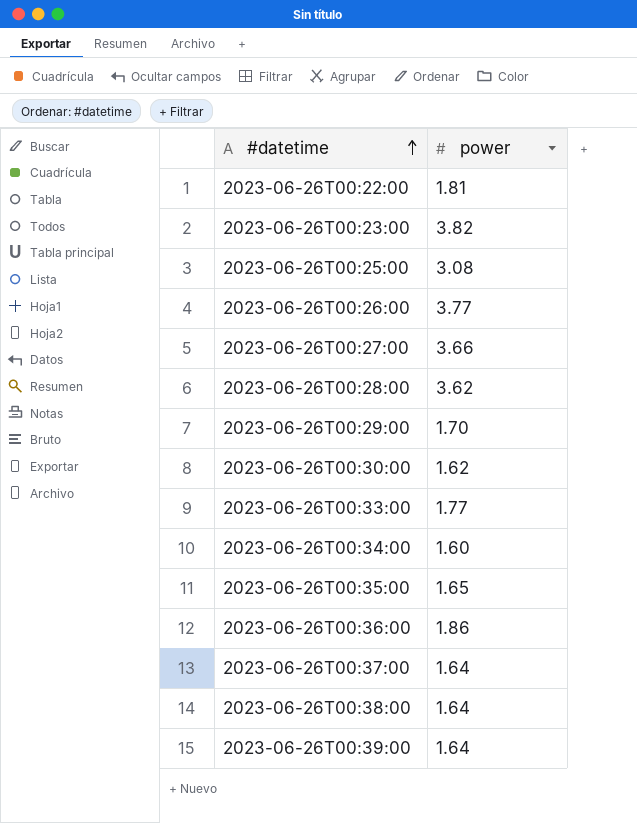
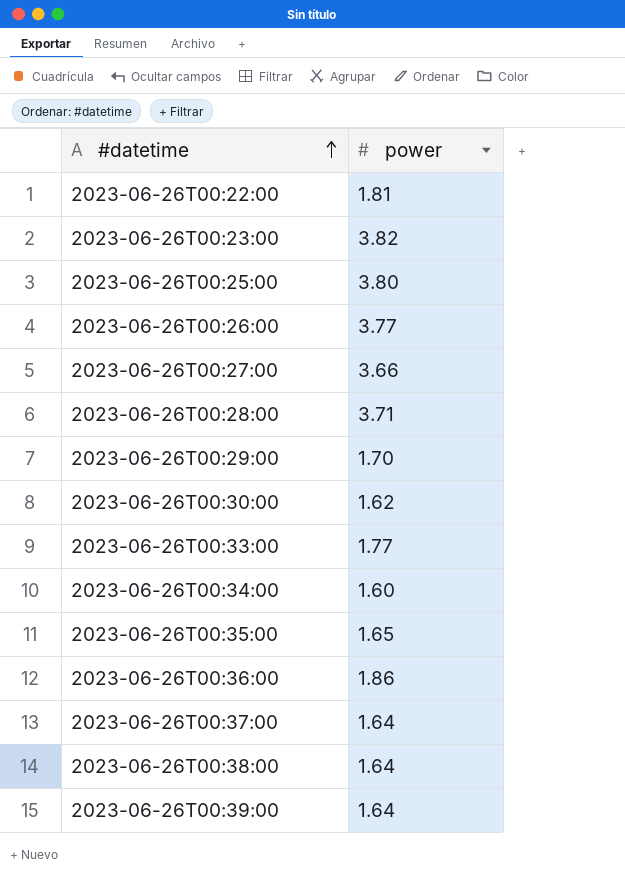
2023-06-26T00:25:00 | power: 3.08 -> 3.80
2023-06-26T00:28:00 | power: 3.62 -> 3.71

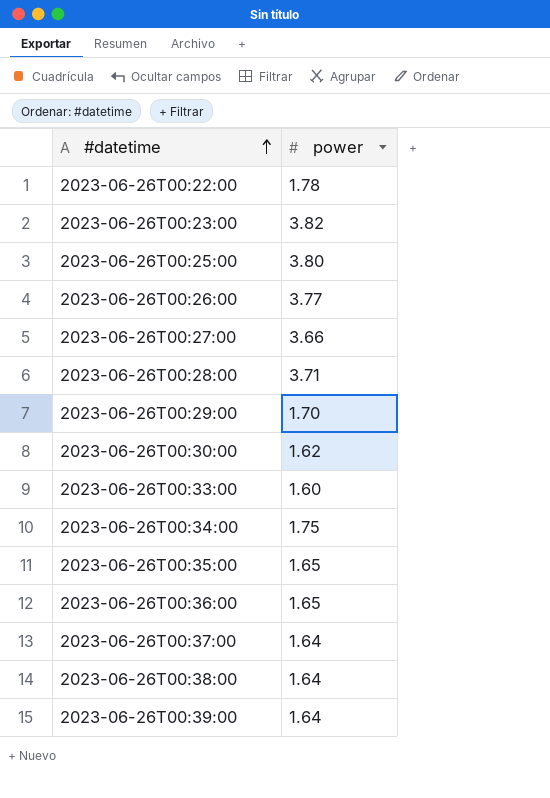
2023-06-26T00:22:00 | power: 1.81 -> 1.78
2023-06-26T00:33:00 | power: 1.77 -> 1.60
2023-06-26T00:34:00 | power: 1.60 -> 1.75
2023-06-26T00:36:00 | power: 1.86 -> 1.65

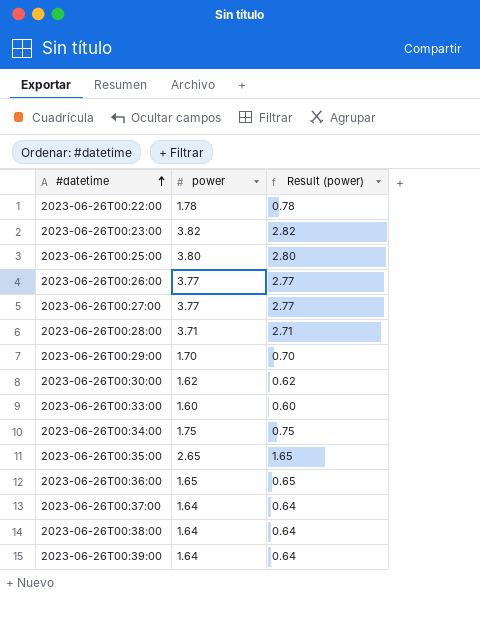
column Result (power) | formula: none -> [power] - 1
2023-06-26T00:27:00 | power: 3.66 -> 3.77
2023-06-26T00:35:00 | power: 1.65 -> 2.65

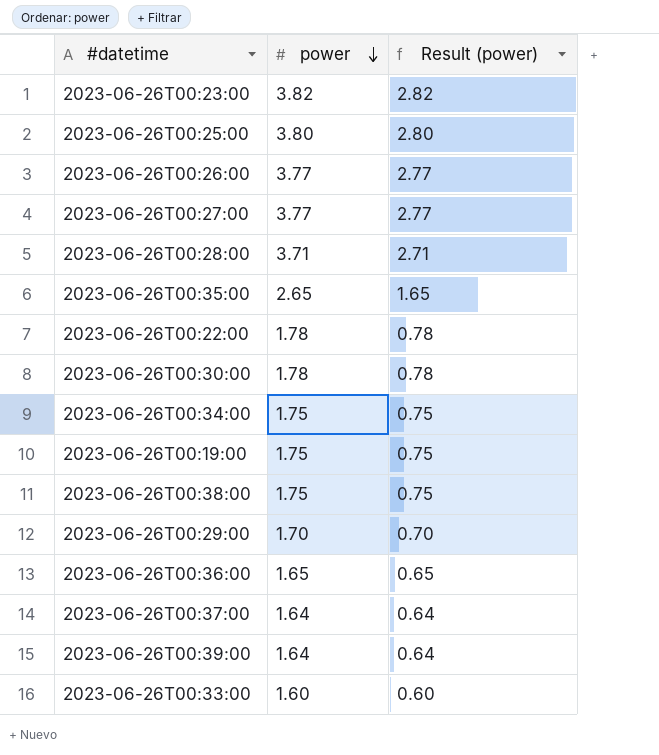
row order: #datetime ascending -> power descending
2023-06-26T00:30:00 | power: 1.62 -> 1.78
2023-06-26T00:30:00 | Result (power): 0.62 -> 0.78
row 2023-06-26T00:19:00: none -> 1.75 | 0.75
2023-06-26T00:38:00 | power: 1.64 -> 1.75
2023-06-26T00:38:00 | Result (power): 0.64 -> 0.75

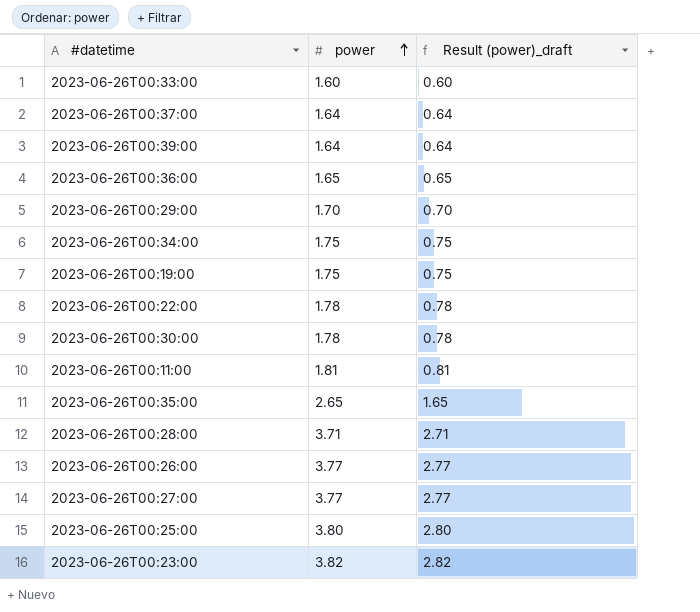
row order: power descending -> power ascending
column name: Result (power) -> Result (power)_draft
row 2023-06-26T00:38:00: 1.75 | 0.75 -> none
row 2023-06-26T00:11:00: none -> 1.81 | 0.81

